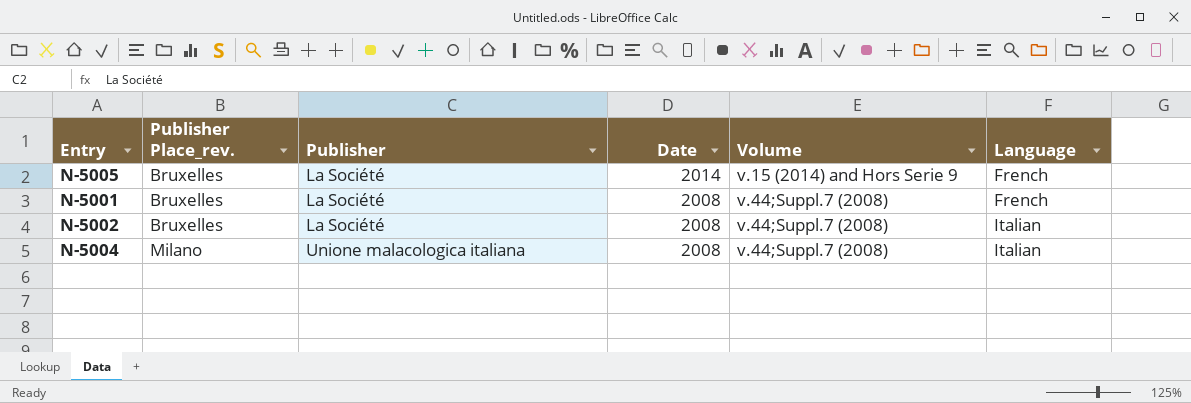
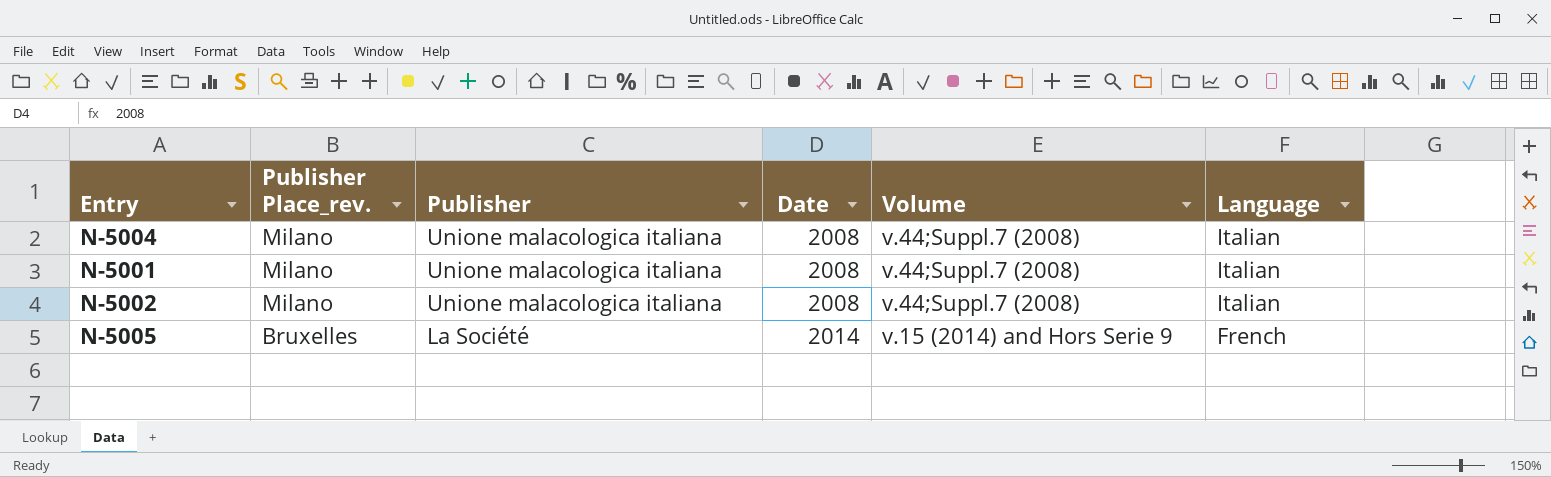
row order: Publisher Place_rev. ascending -> Publisher Place_rev. descending
N-5001 | Publisher Place_rev.: Bruxelles -> Milano
N-5001 | Publisher: La Société -> Unione malacologica italiana
N-5001 | Language: French -> Italian
N-5002 | Publisher Place_rev.: Bruxelles -> Milano
N-5002 | Publisher: La Société -> Unione malacologica italiana

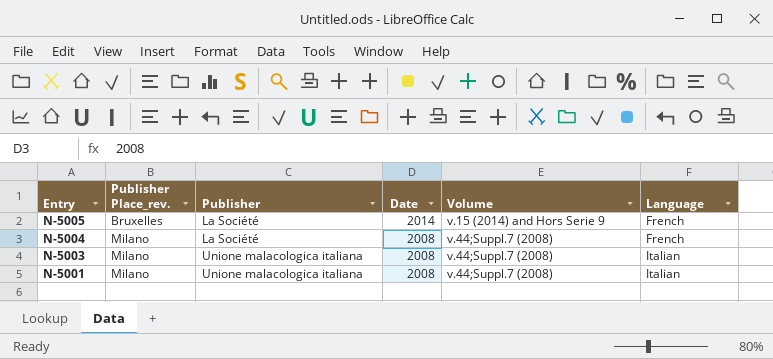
row order: Publisher Place_rev. descending -> Entry descending
row N-5002: Milano | Unione malacologica italiana | 2008 | v.44;Suppl.7 (2008) | Italian -> none
N-5004 | Publisher: Unione malacologica italiana -> La Société
N-5004 | Language: Italian -> French
row N-5003: none -> Milano | Unione malacologica italiana | 2008 | v.44;Suppl.7 (2008) | Italian

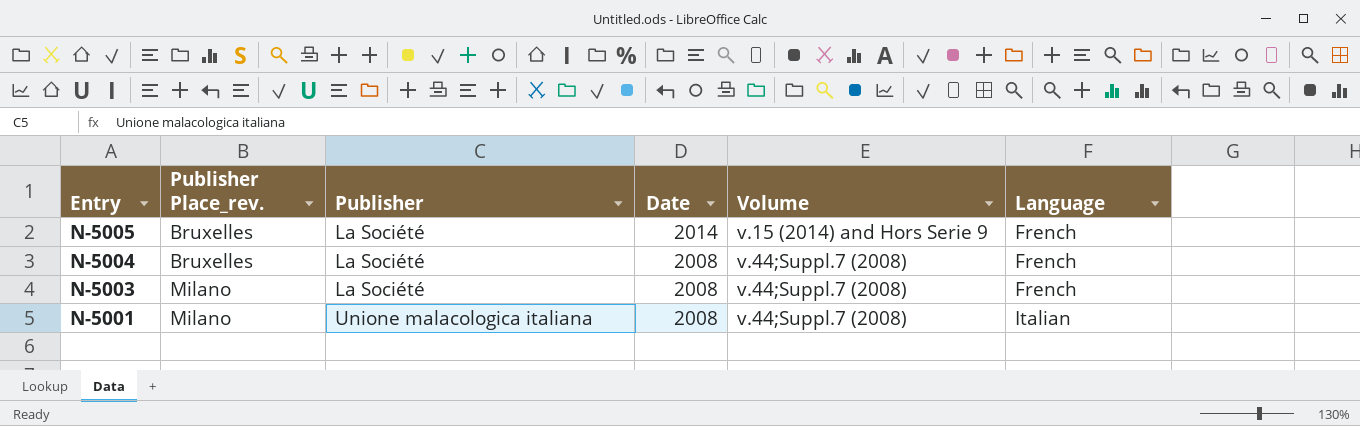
N-5004 | Publisher Place_rev.: Milano -> Bruxelles
N-5003 | Publisher: Unione malacologica italiana -> La Société
N-5003 | Language: Italian -> French

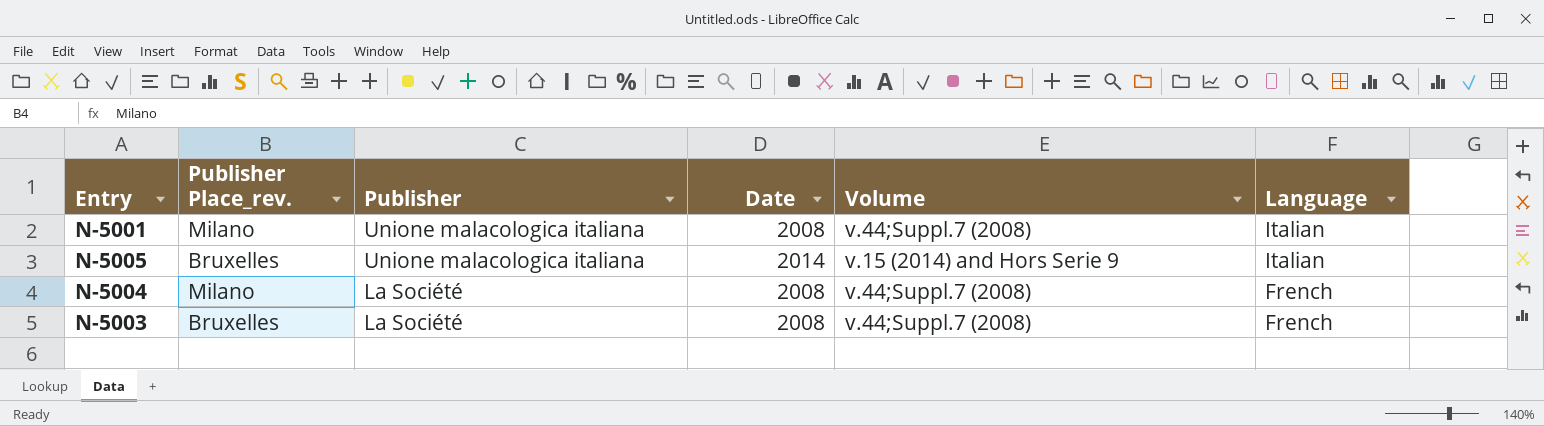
row order: Entry descending -> Publisher descending
N-5005 | Publisher: La Société -> Unione malacologica italiana
N-5005 | Language: French -> Italian
N-5004 | Publisher Place_rev.: Bruxelles -> Milano
N-5003 | Publisher Place_rev.: Milano -> Bruxelles

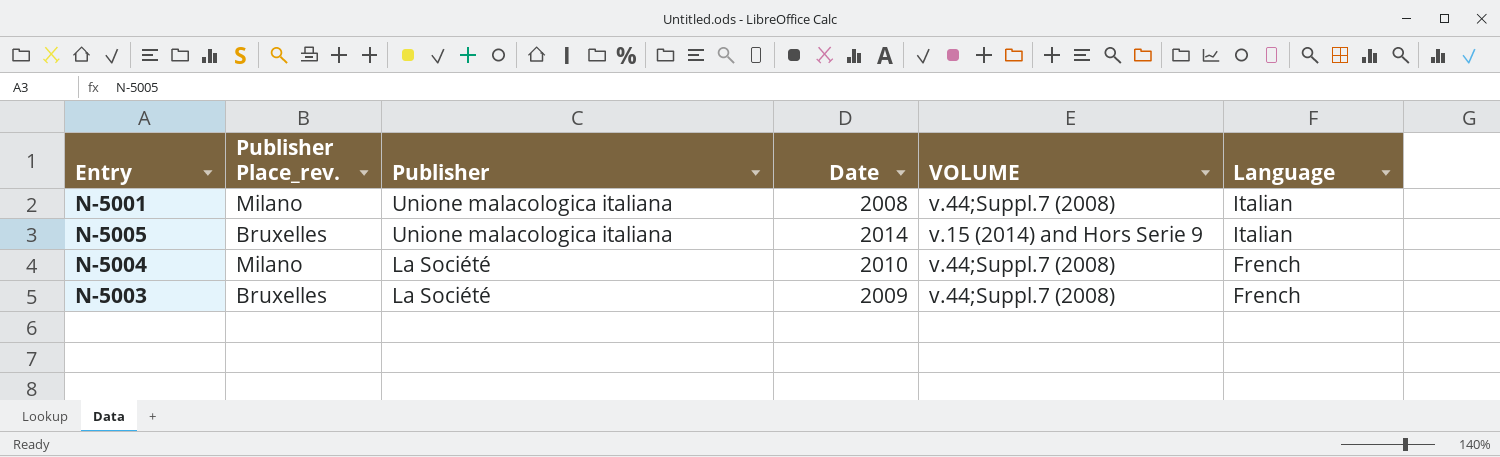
column name: Volume -> VOLUME
N-5004 | Date: 2008 -> 2010
N-5003 | Date: 2008 -> 2009

